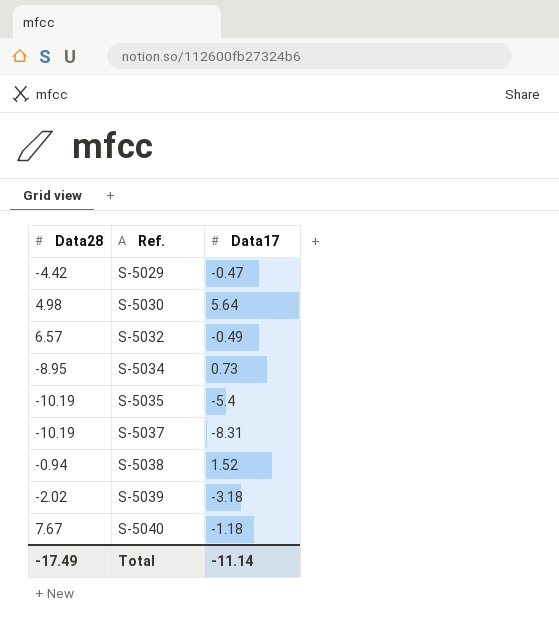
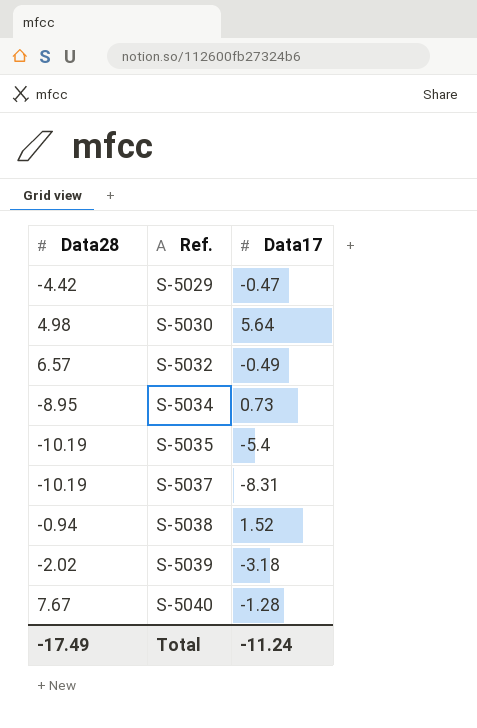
S-5040 | Data17: -1.18 -> -1.28
Total | Data17: -11.14 -> -11.24

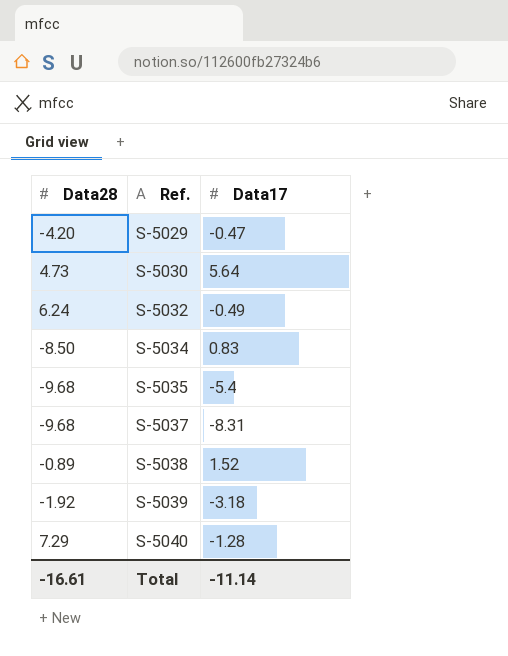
S-5029 | Data28: -4.42 -> -4.20
S-5030 | Data28: 4.98 -> 4.73
S-5032 | Data28: 6.57 -> 6.24
S-5034 | Data28: -8.95 -> -8.50
S-5034 | Data17: 0.73 -> 0.83
S-5035 | Data28: -10.19 -> -9.68
S-5037 | Data28: -10.19 -> -9.68
S-5038 | Data28: -0.94 -> -0.89
S-5039 | Data28: -2.02 -> -1.92
S-5040 | Data28: 7.67 -> 7.29
Total | Data28: -17.49 -> -16.61
Total | Data17: -11.24 -> -11.14

